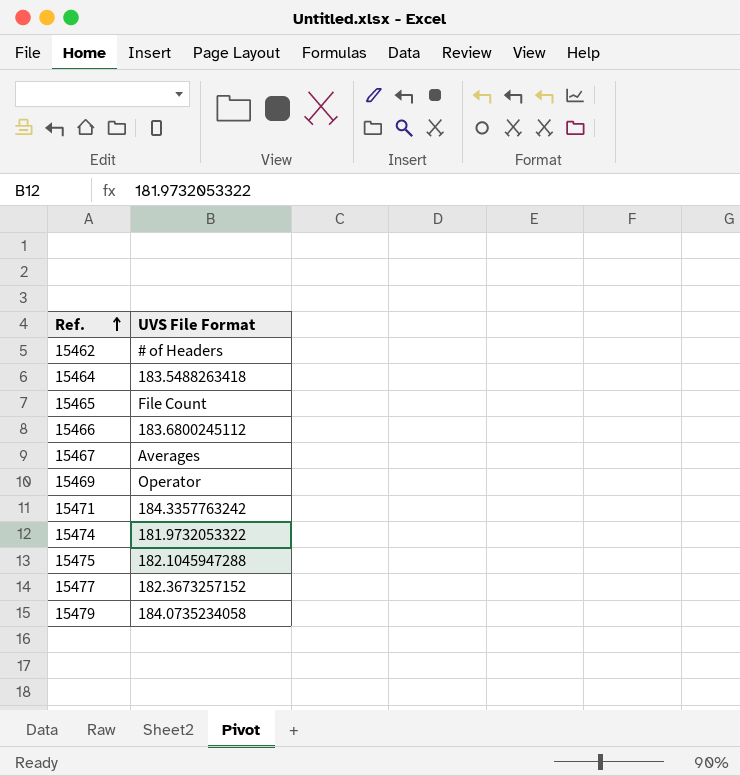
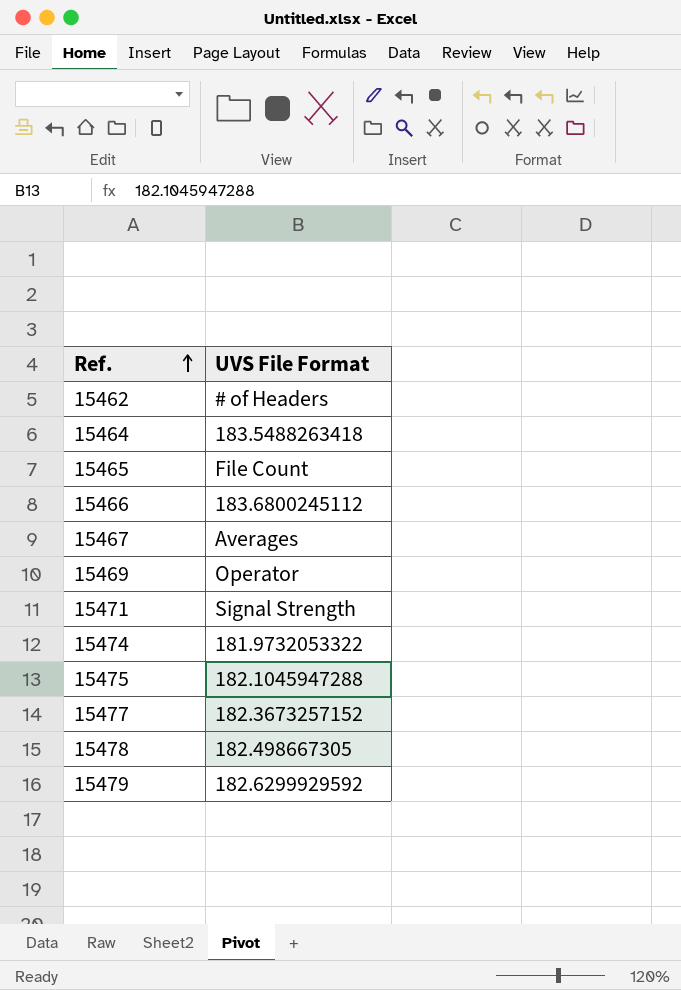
15471 | UVS File Format: 184.3357763242 -> Signal Strength
row 15478: none -> 182.498667305
15479 | UVS File Format: 184.0735234058 -> 182.6299929592

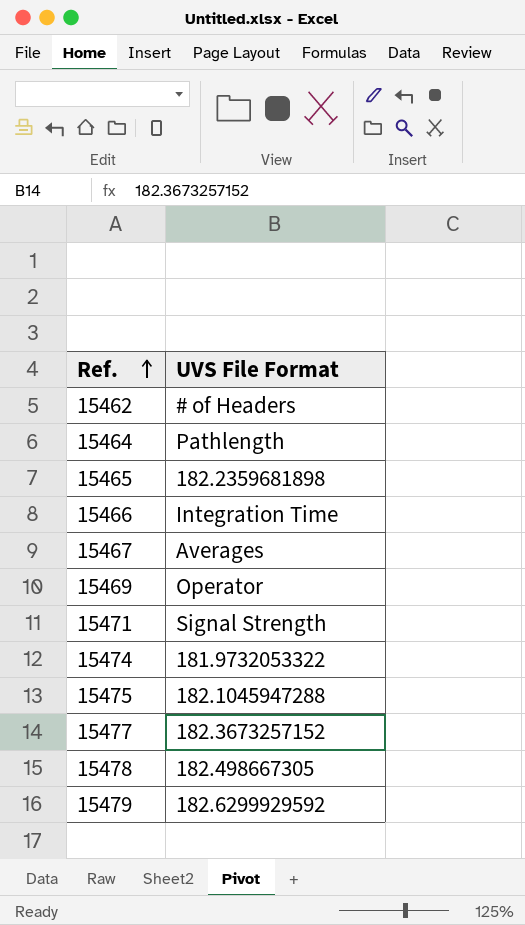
15464 | UVS File Format: 183.5488263418 -> Pathlength
15465 | UVS File Format: File Count -> 182.2359681898
15466 | UVS File Format: 183.6800245112 -> Integration Time

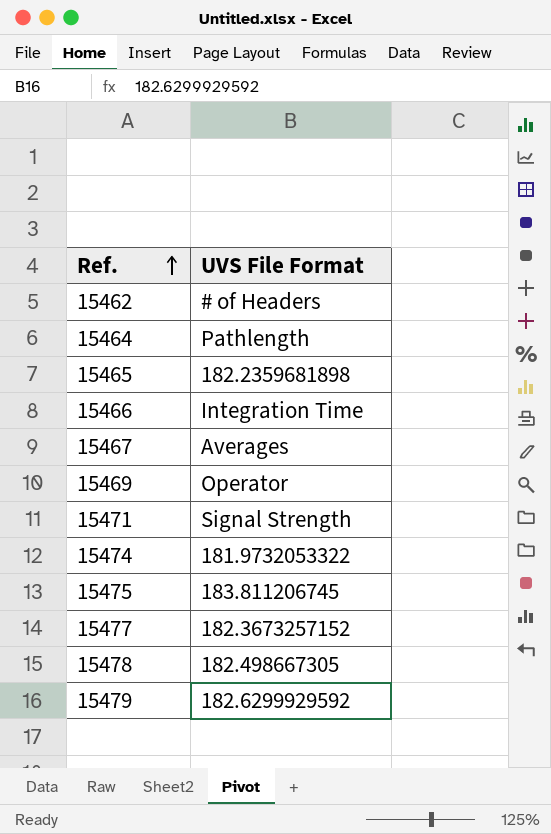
15475 | UVS File Format: 182.1045947288 -> 183.811206745

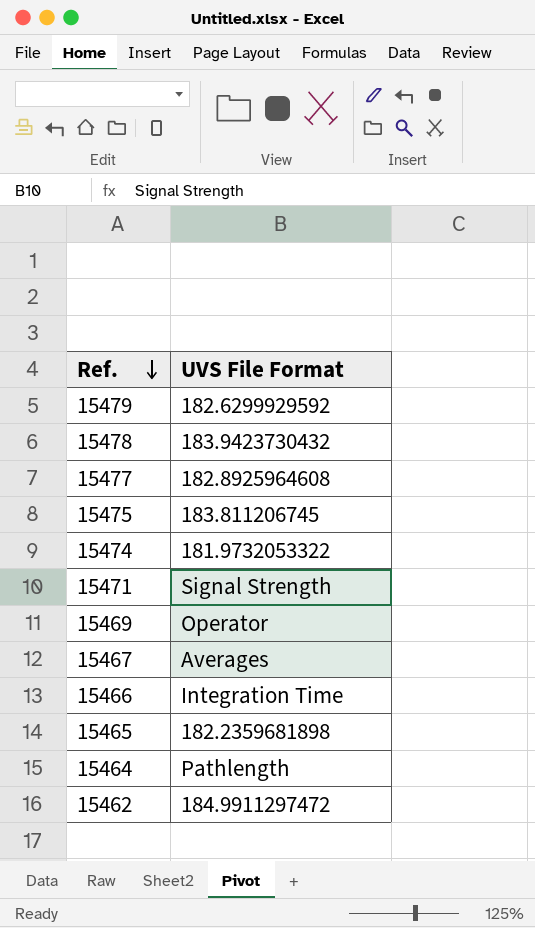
row order: Ref. ascending -> Ref. descending
15478 | UVS File Format: 182.498667305 -> 183.9423730432
15477 | UVS File Format: 182.3673257152 -> 182.8925964608
15462 | UVS File Format: # of Headers -> 184.9911297472

